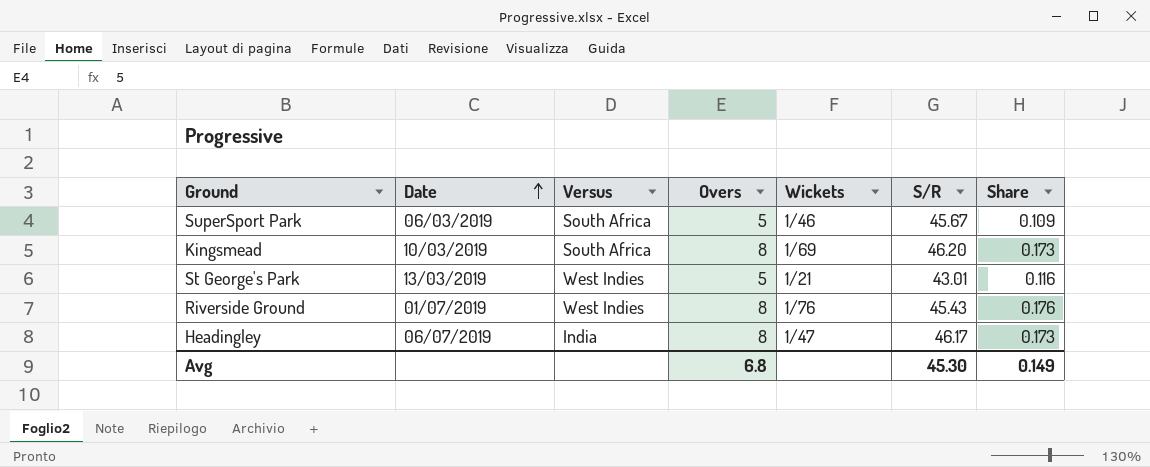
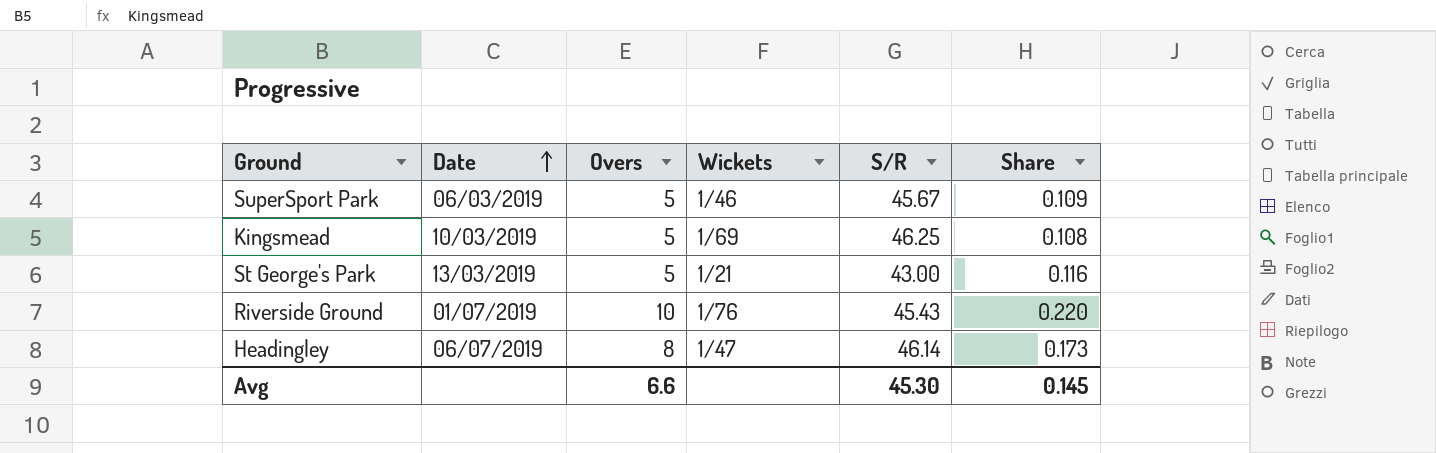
column Versus | position: 3 -> none
Kingsmead | Overs: 8 -> 5
Kingsmead | S/R: 46.20 -> 46.25
Kingsmead | Share: 0.173 -> 0.108
St George's Park | S/R: 43.01 -> 43.00
Riverside Ground | Overs: 8 -> 10
Riverside Ground | Share: 0.176 -> 0.220
Headingley | S/R: 46.17 -> 46.14
Avg | Overs: 6.8 -> 6.6
Avg | Share: 0.149 -> 0.145

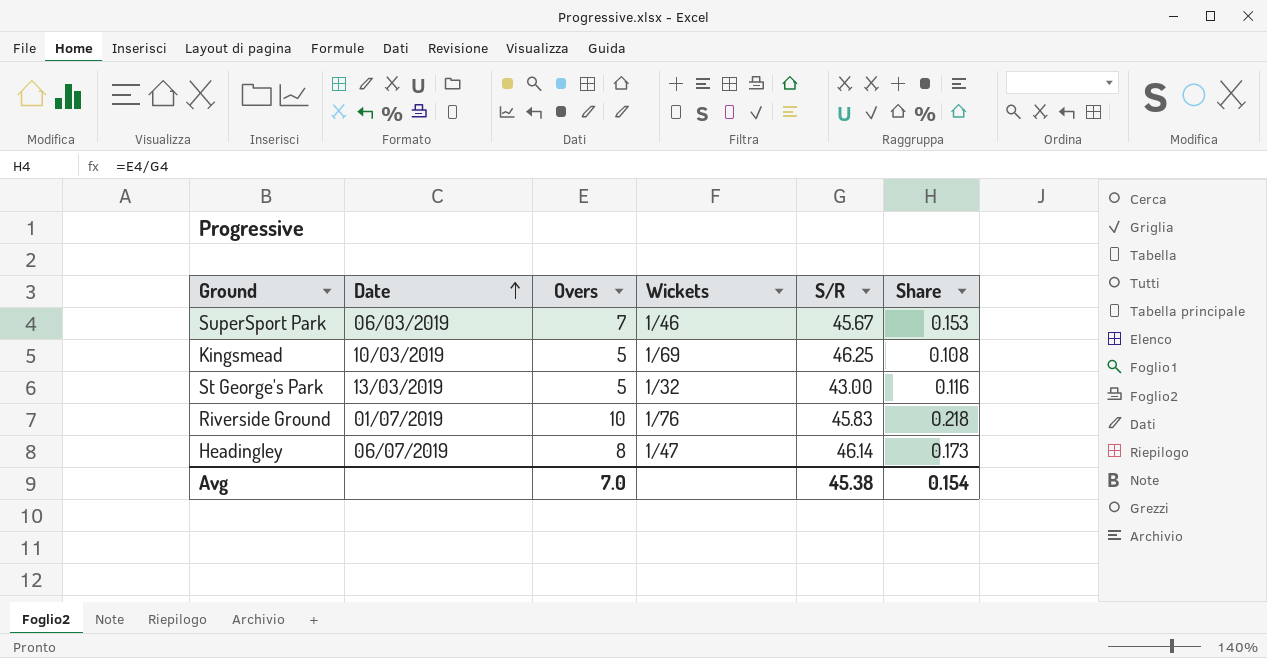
SuperSport Park | Overs: 5 -> 7
SuperSport Park | Share: 0.109 -> 0.153
St George's Park | Wickets: 1/21 -> 1/32
Riverside Ground | S/R: 45.43 -> 45.83
Riverside Ground | Share: 0.220 -> 0.218
Avg | Overs: 6.6 -> 7.0
Avg | S/R: 45.30 -> 45.38
Avg | Share: 0.145 -> 0.154

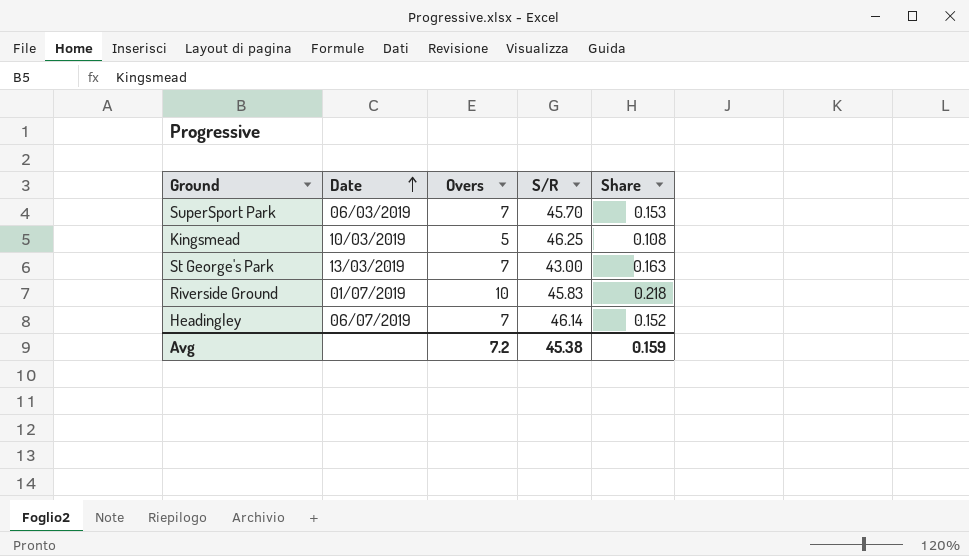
column Wickets | position: 4 -> none
SuperSport Park | S/R: 45.67 -> 45.70
St George's Park | Overs: 5 -> 7
St George's Park | Share: 0.116 -> 0.163
Headingley | Overs: 8 -> 7
Headingley | Share: 0.173 -> 0.152
Avg | Overs: 7.0 -> 7.2
Avg | Share: 0.154 -> 0.159

